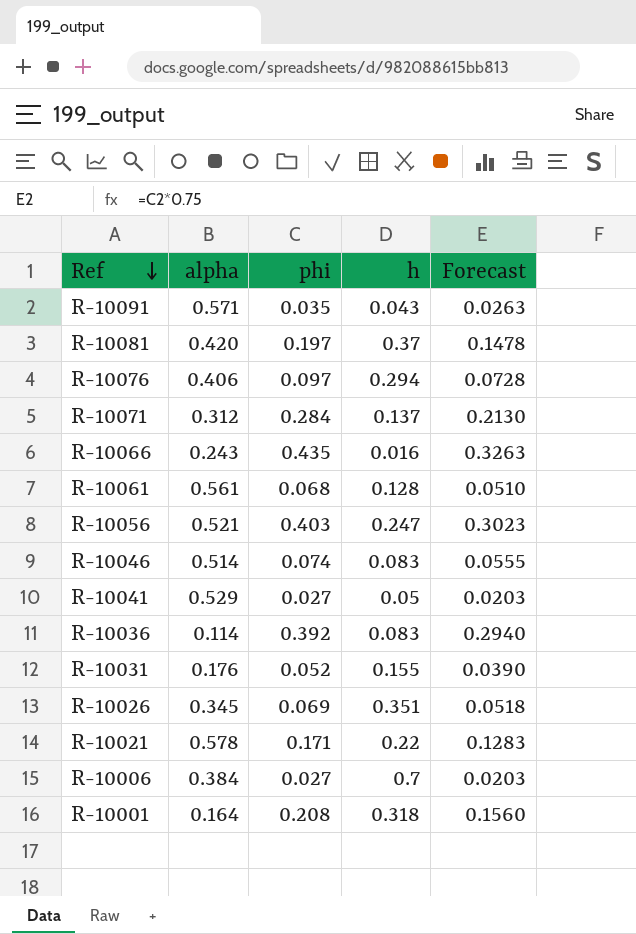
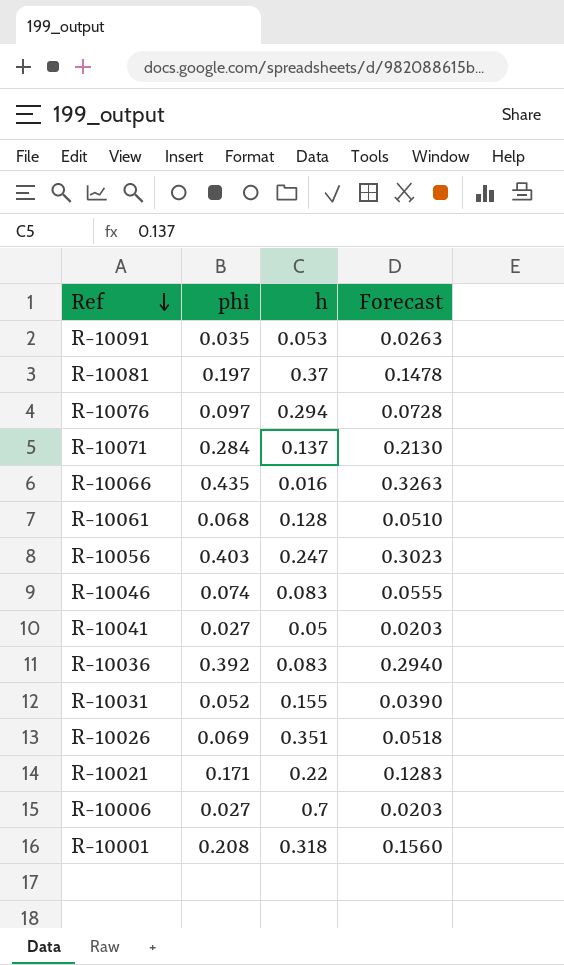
column alpha | position: 2 -> none
R-10091 | h: 0.043 -> 0.053

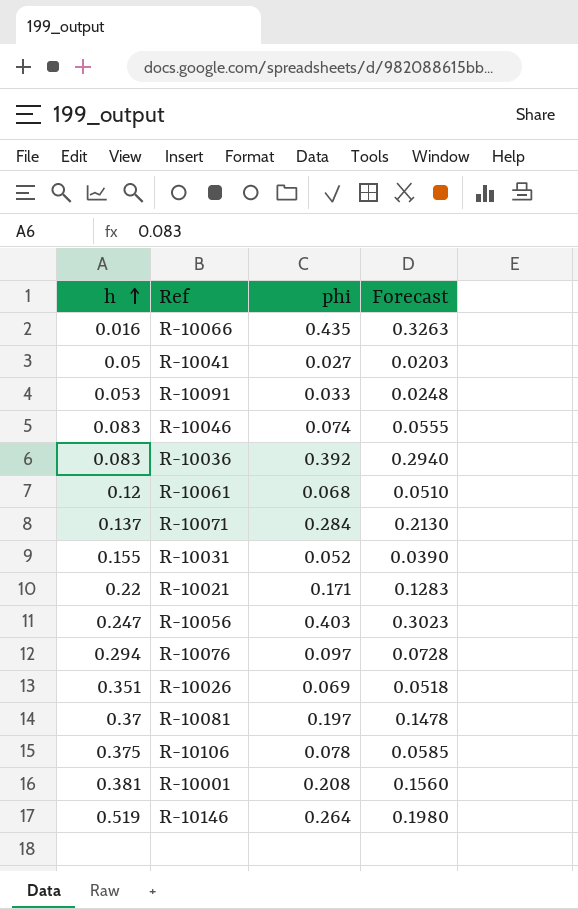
row order: Ref descending -> h ascending
column h | position: 3 -> 1
row R-10006: 0.027 | 0.7 | 0.0203 -> none
R-10091 | phi: 0.035 -> 0.033
R-10091 | Forecast: 0.0263 -> 0.0248
R-10061 | h: 0.128 -> 0.12
row R-10106: none -> 0.375 | 0.078 | 0.0585
R-10001 | h: 0.318 -> 0.381
row R-10146: none -> 0.519 | 0.264 | 0.1980

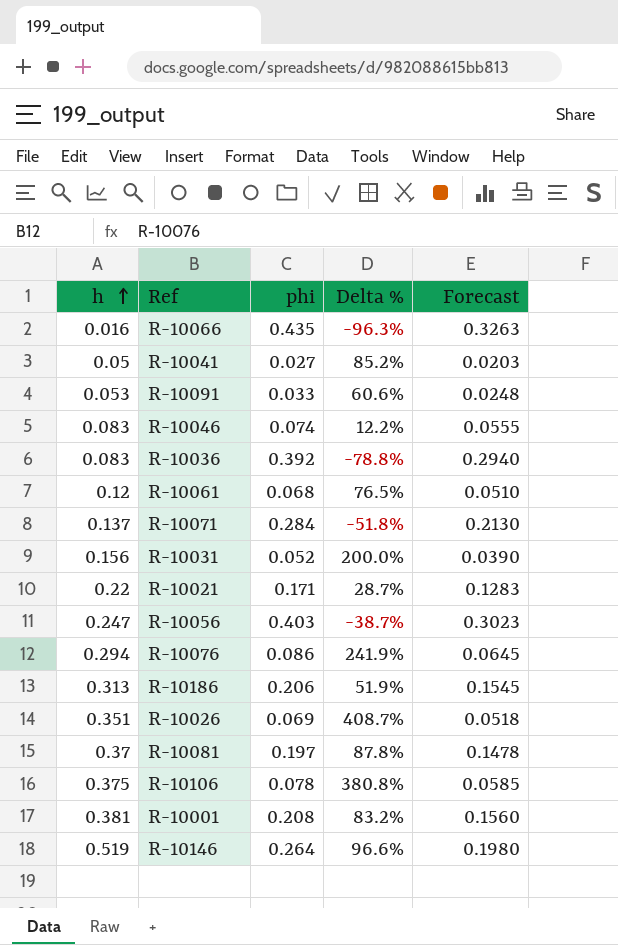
column Delta % | formula: none -> ([h] - [phi]) / [phi]
R-10031 | h: 0.155 -> 0.156
R-10076 | phi: 0.097 -> 0.086
R-10076 | Forecast: 0.0728 -> 0.0645
row R-10186: none -> 0.313 | 0.206 | 51.9% | 0.1545

